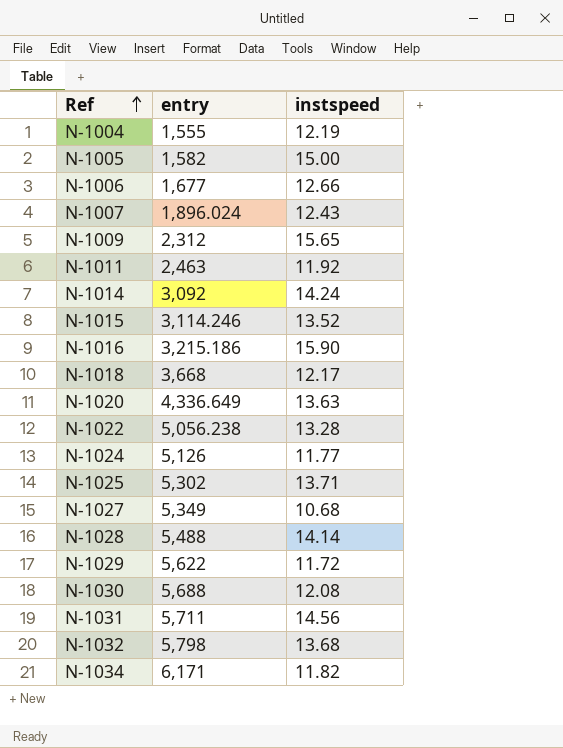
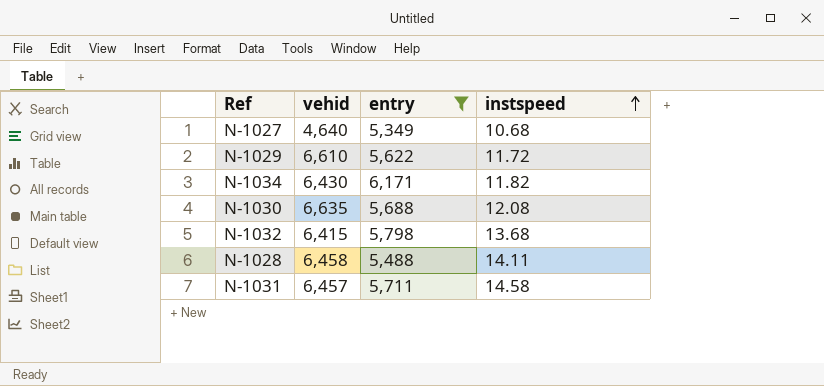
filter: none -> entry >= 5,349
row order: Ref ascending -> instspeed ascending
column vehid | position: none -> 2
N-1028 | instspeed: 14.14 -> 14.11
N-1031 | instspeed: 14.56 -> 14.58

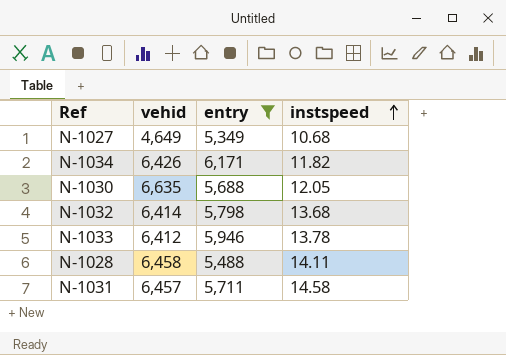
row N-1029: 6,610 | 5,622 | 11.72 -> none
N-1027 | vehid: 4,640 -> 4,649
N-1034 | vehid: 6,430 -> 6,426
N-1030 | instspeed: 12.08 -> 12.05
N-1032 | vehid: 6,415 -> 6,414
row N-1033: none -> 6,412 | 5,946 | 13.78

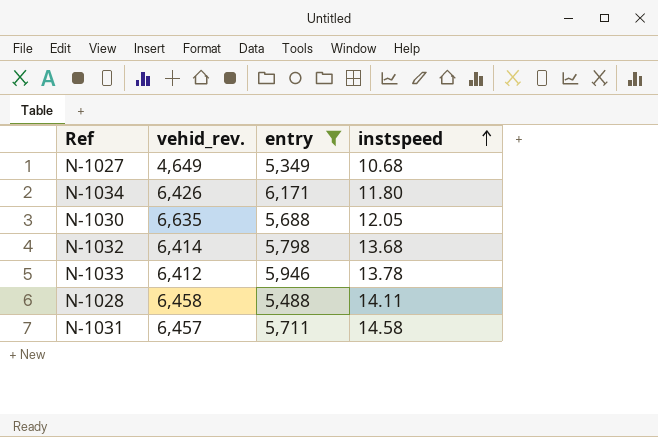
column name: vehid -> vehid_rev.
N-1034 | instspeed: 11.82 -> 11.80

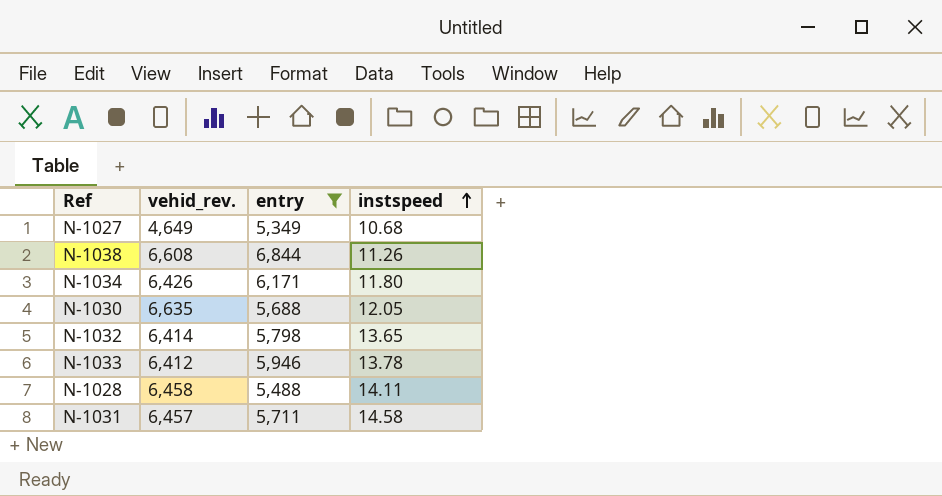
row N-1038: none -> 6,608 | 6,844 | 11.26
N-1032 | instspeed: 13.68 -> 13.65

